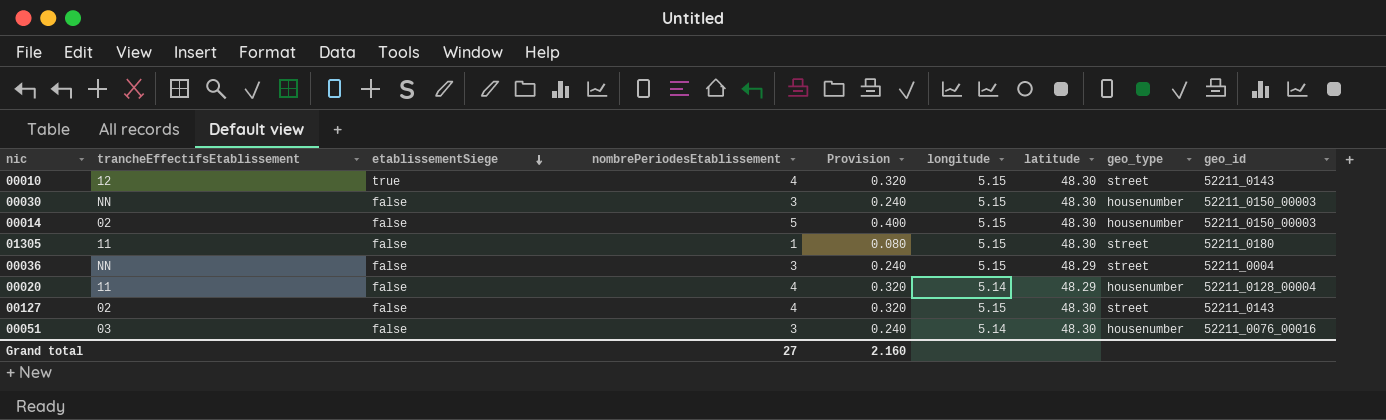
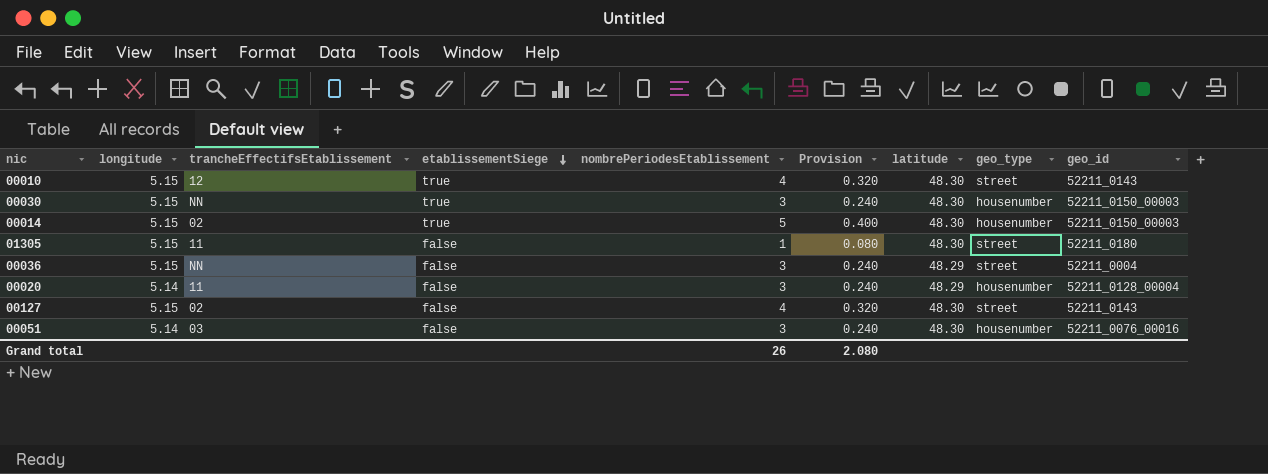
column longitude | position: 6 -> 2
00030 | etablissementSiege: false -> true
00014 | etablissementSiege: false -> true
00020 | nombrePeriodesEtablissement: 4 -> 3
00020 | Provision: 0.320 -> 0.240
Grand total | nombrePeriodesEtablissement: 27 -> 26
Grand total | Provision: 2.160 -> 2.080

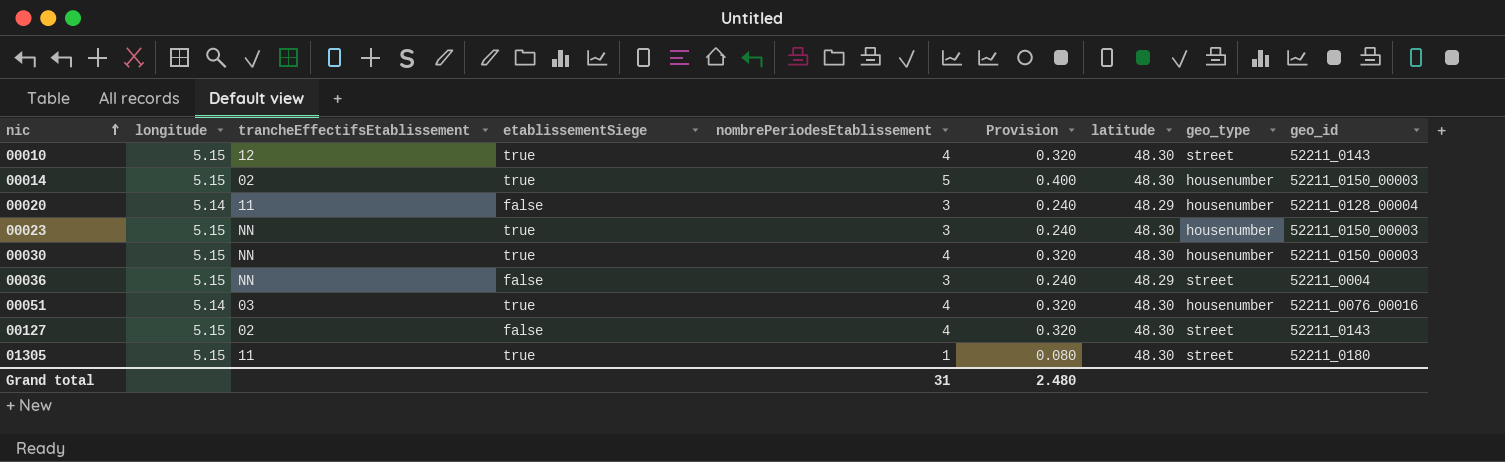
row order: etablissementSiege descending -> nic ascending
row 00023: none -> 5.15 | NN | true | 3 | 0.240 | 48.30 | housenumber | 52211_0150_00003
00030 | nombrePeriodesEtablissement: 3 -> 4
00030 | Provision: 0.240 -> 0.320
00051 | etablissementSiege: false -> true
00051 | nombrePeriodesEtablissement: 3 -> 4
00051 | Provision: 0.240 -> 0.320
01305 | etablissementSiege: false -> true
Grand total | nombrePeriodesEtablissement: 26 -> 31
Grand total | Provision: 2.080 -> 2.480

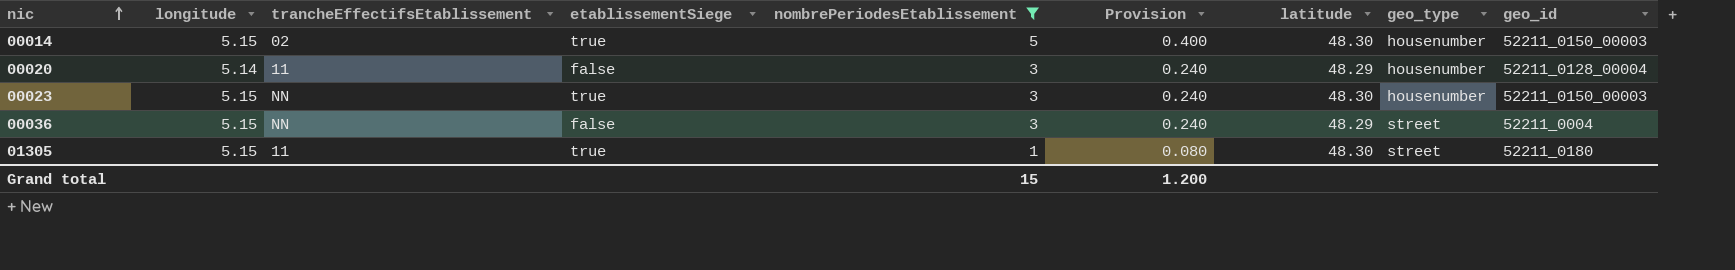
filter: none -> nombrePeriodesEtablissement != 4
Grand total | nombrePeriodesEtablissement: 31 -> 15
Grand total | Provision: 2.480 -> 1.200

